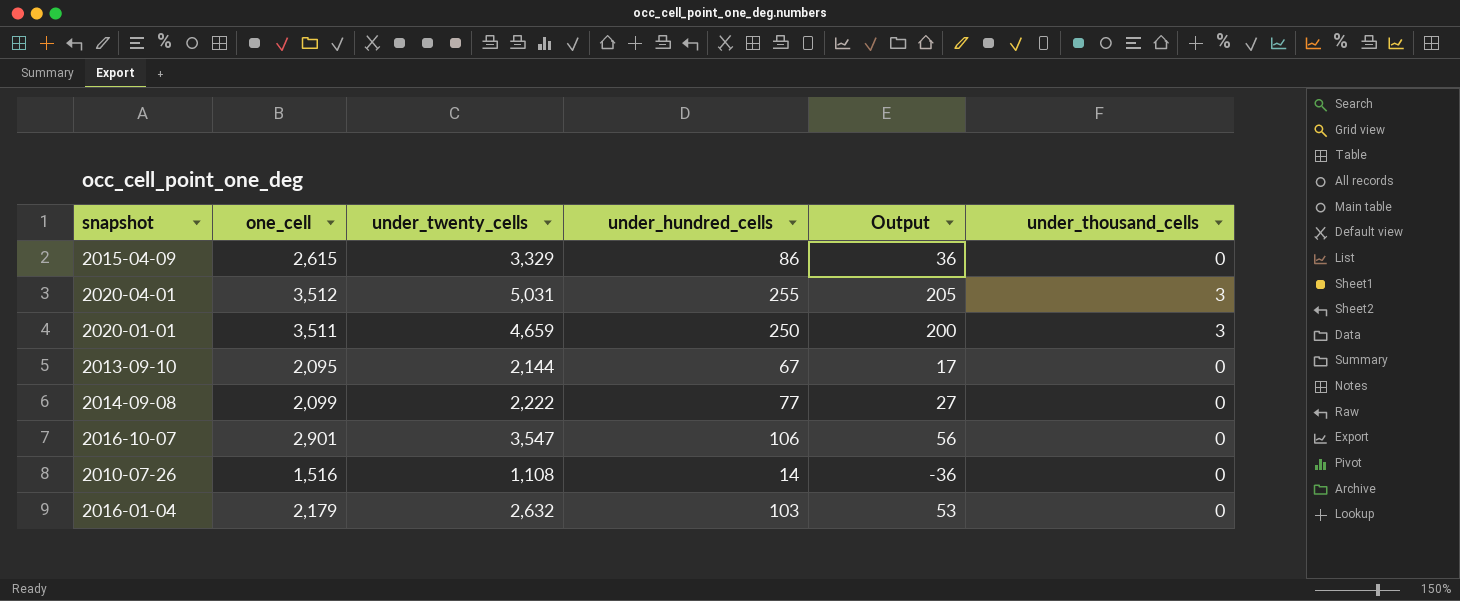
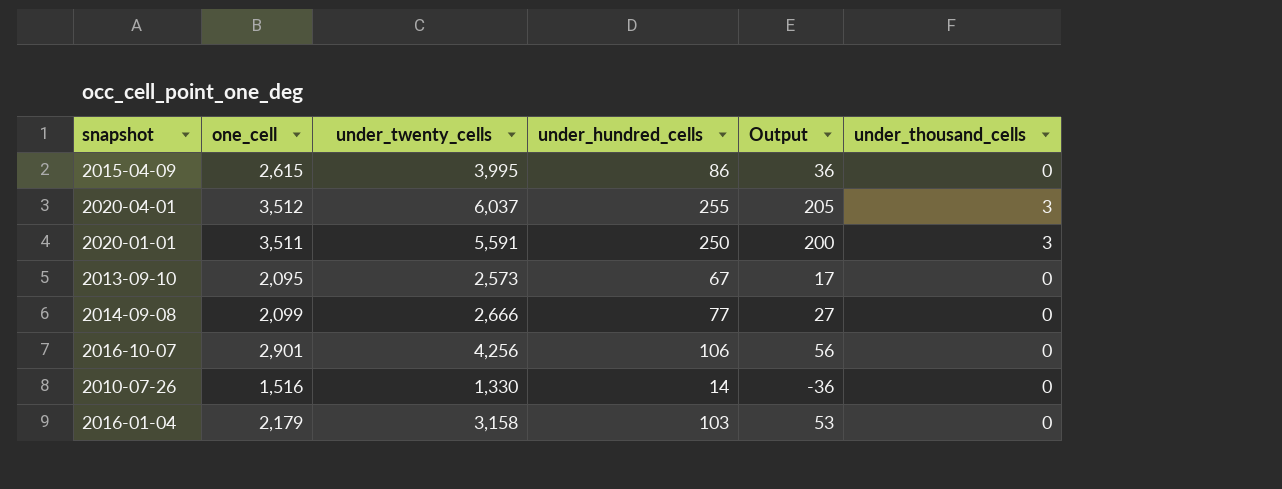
2015-04-09 | under_twenty_cells: 3,329 -> 3,995
2020-04-01 | under_twenty_cells: 5,031 -> 6,037
2020-01-01 | under_twenty_cells: 4,659 -> 5,591
2013-09-10 | under_twenty_cells: 2,144 -> 2,573
2014-09-08 | under_twenty_cells: 2,222 -> 2,666
2016-10-07 | under_twenty_cells: 3,547 -> 4,256
2010-07-26 | under_twenty_cells: 1,108 -> 1,330
2016-01-04 | under_twenty_cells: 2,632 -> 3,158

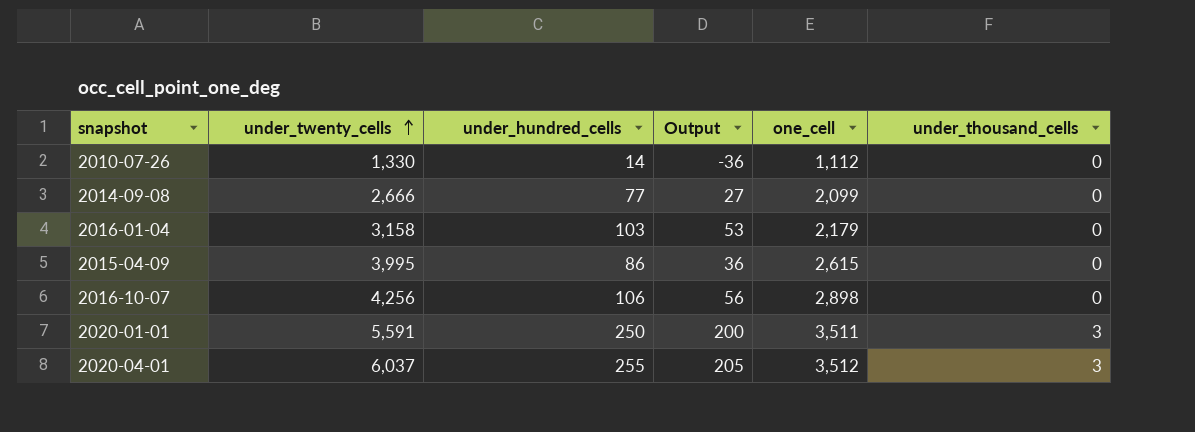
row order: none -> under_twenty_cells ascending
column one_cell | position: 2 -> 5
row 2013-09-10: 2,095 | 2,573 | 67 | 17 | 0 -> none
2010-07-26 | one_cell: 1,516 -> 1,112
2016-10-07 | one_cell: 2,901 -> 2,898

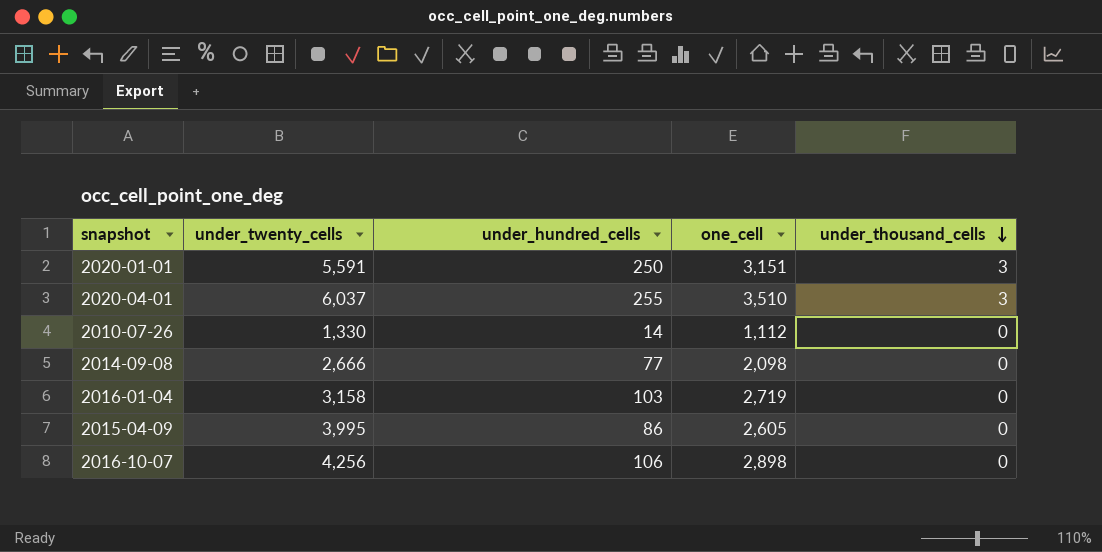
row order: under_twenty_cells ascending -> under_thousand_cells descending
column Output | formula: [under_hundred_cells] - 50 -> none
2020-01-01 | one_cell: 3,511 -> 3,151
2020-04-01 | one_cell: 3,512 -> 3,510
2014-09-08 | one_cell: 2,099 -> 2,098
2016-01-04 | one_cell: 2,179 -> 2,719
2015-04-09 | one_cell: 2,615 -> 2,605

